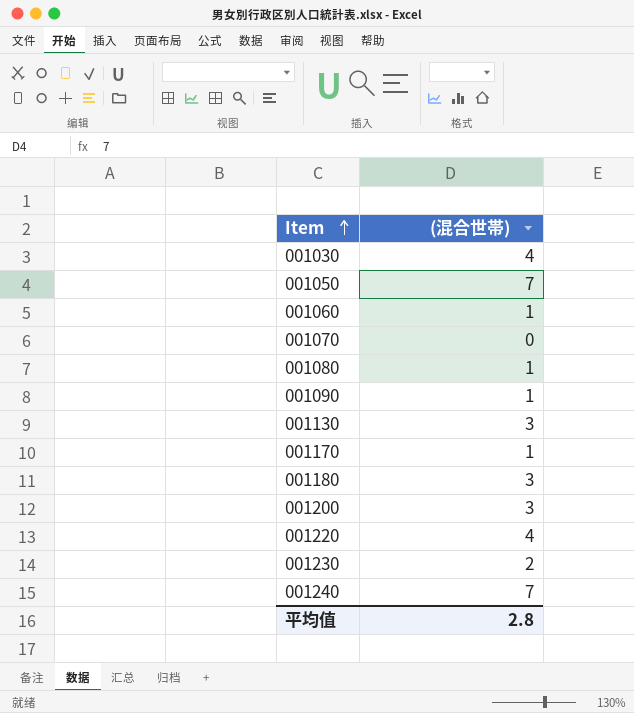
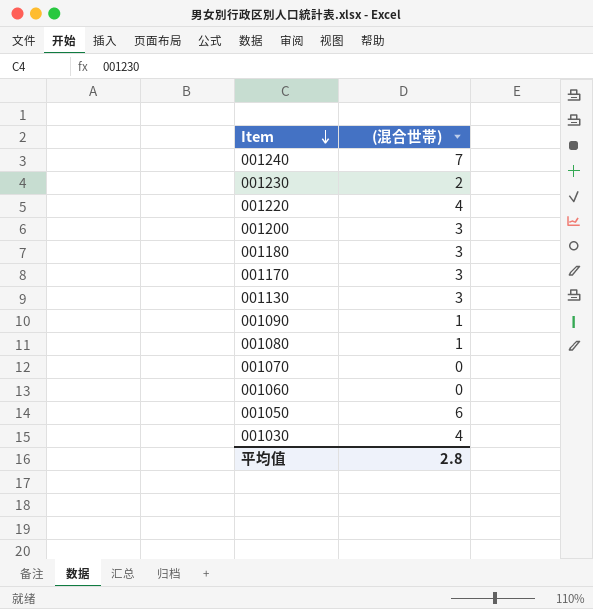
row order: Item ascending -> Item descending
001170 | (混合世帯): 1 -> 3
001060 | (混合世帯): 1 -> 0
001050 | (混合世帯): 7 -> 6

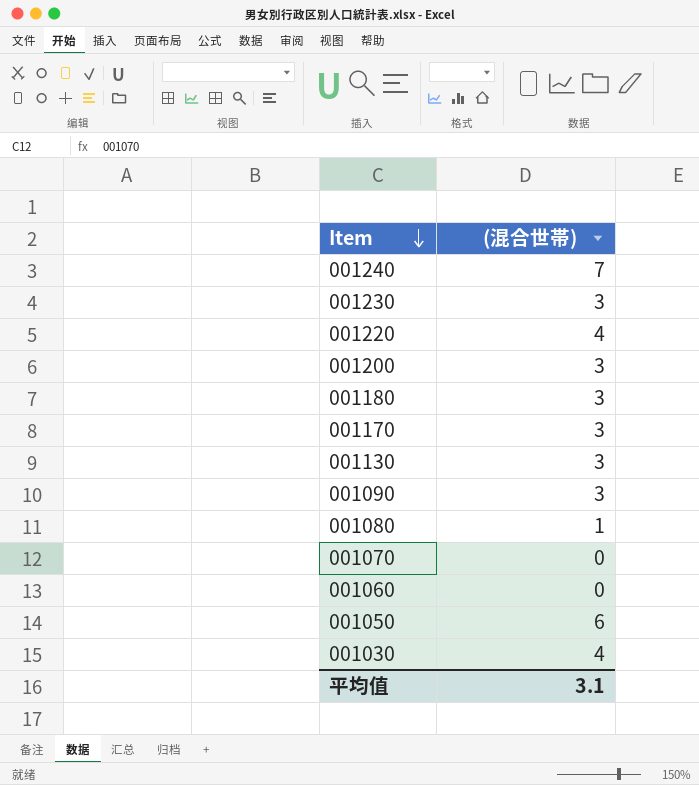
001230 | (混合世帯): 2 -> 3
001090 | (混合世帯): 1 -> 3
平均值 | (混合世帯): 2.8 -> 3.1

